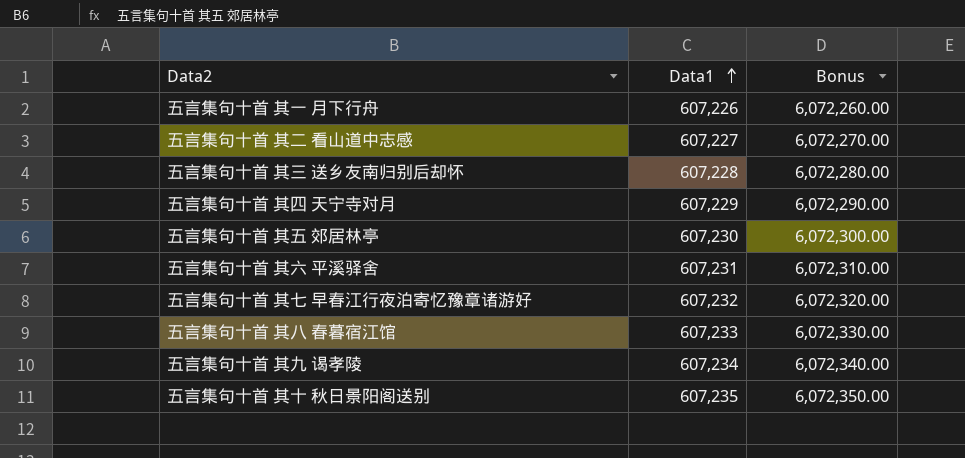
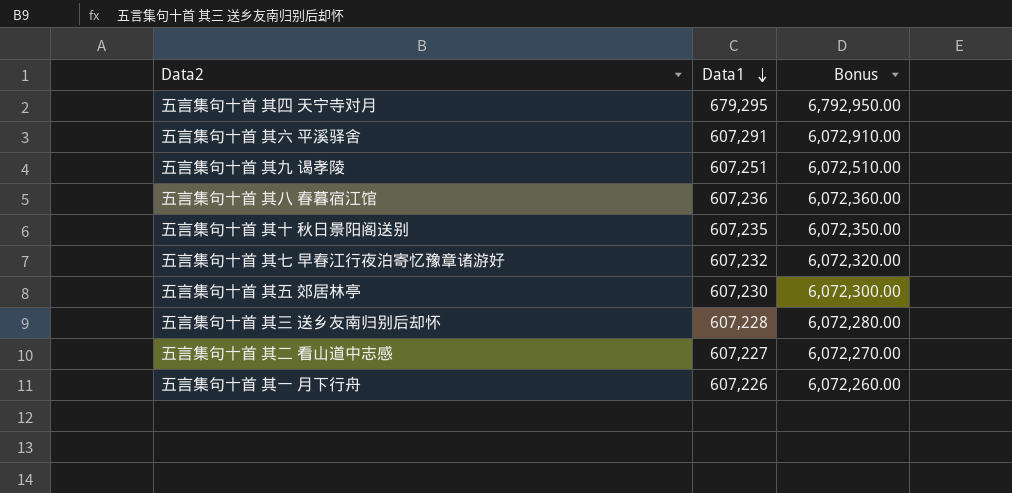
row order: Data1 ascending -> Data1 descending
五言集句十首 其四 天宁寺对月 | Data1: 607,229 -> 679,295
五言集句十首 其四 天宁寺对月 | Bonus: 6,072,290.00 -> 6,792,950.00
五言集句十首 其六 平溪驿舍 | Data1: 607,231 -> 607,291
五言集句十首 其六 平溪驿舍 | Bonus: 6,072,310.00 -> 6,072,910.00
五言集句十首 其九 谒孝陵 | Data1: 607,234 -> 607,251
五言集句十首 其九 谒孝陵 | Bonus: 6,072,340.00 -> 6,072,510.00
五言集句十首 其八 春暮宿江馆 | Data1: 607,233 -> 607,236
五言集句十首 其八 春暮宿江馆 | Bonus: 6,072,330.00 -> 6,072,360.00

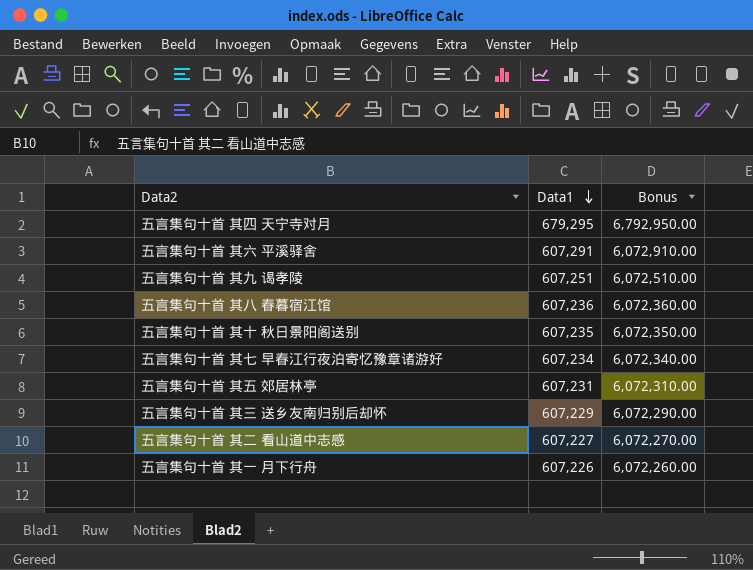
五言集句十首 其七 早春江行夜泊寄忆豫章诸游好 | Data1: 607,232 -> 607,234
五言集句十首 其七 早春江行夜泊寄忆豫章诸游好 | Bonus: 6,072,320.00 -> 6,072,340.00
五言集句十首 其五 郊居林亭 | Data1: 607,230 -> 607,231
五言集句十首 其五 郊居林亭 | Bonus: 6,072,300.00 -> 6,072,310.00
五言集句十首 其三 送乡友南归别后却怀 | Data1: 607,228 -> 607,229
五言集句十首 其三 送乡友南归别后却怀 | Bonus: 6,072,280.00 -> 6,072,290.00

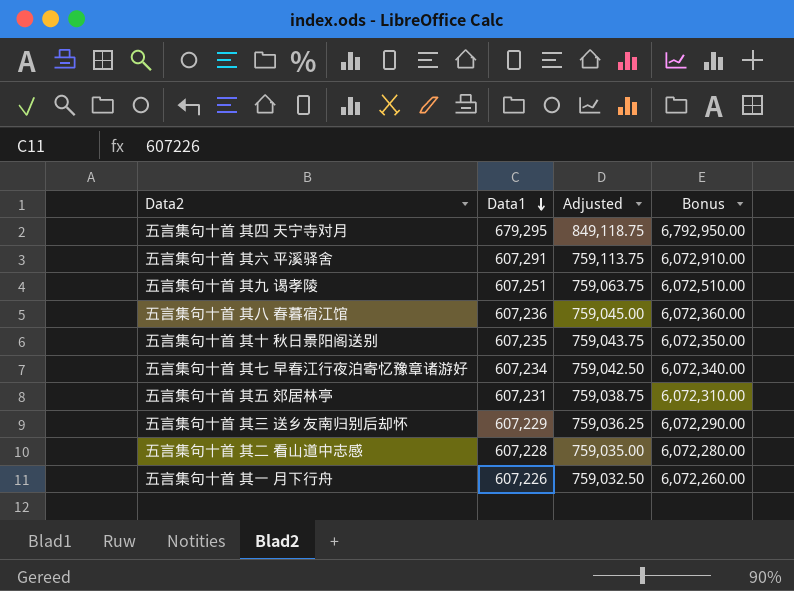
column Adjusted | formula: none -> [Data1] * 1.25
五言集句十首 其二 看山道中志感 | Data1: 607,227 -> 607,228
五言集句十首 其二 看山道中志感 | Bonus: 6,072,270.00 -> 6,072,280.00

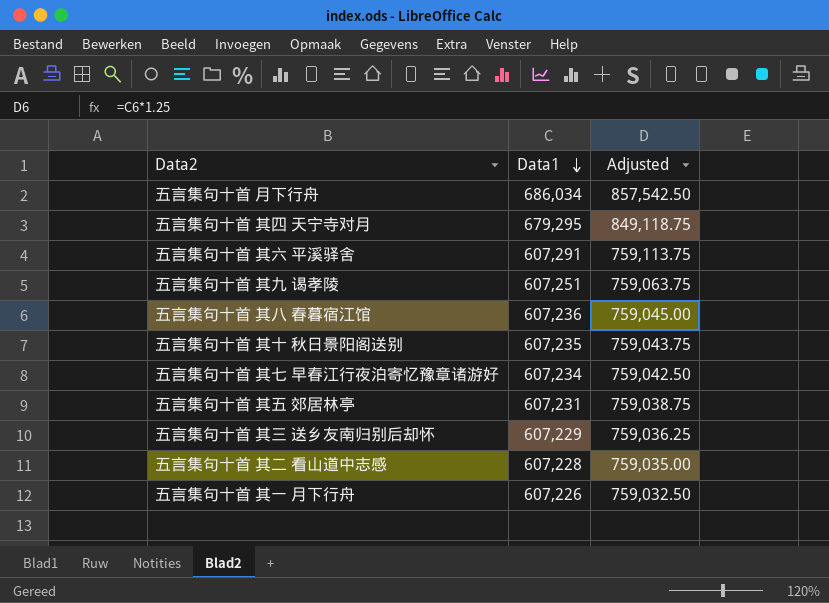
column Bonus | formula: [Data1] * 10 -> none
row 五言集句十首 月下行舟: none -> 686,034 | 857,542.50

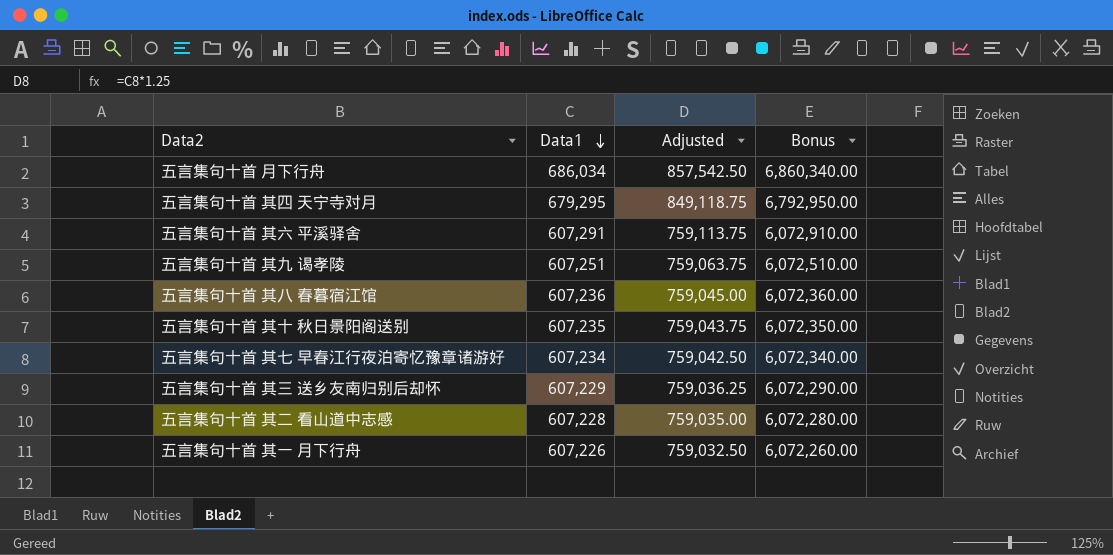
column Bonus | formula: none -> [Data1] * 10
row 五言集句十首 其五 郊居林亭: 607,231 | 759,038.75 -> none

